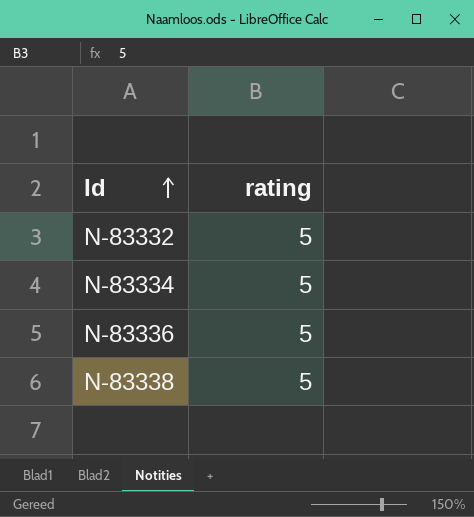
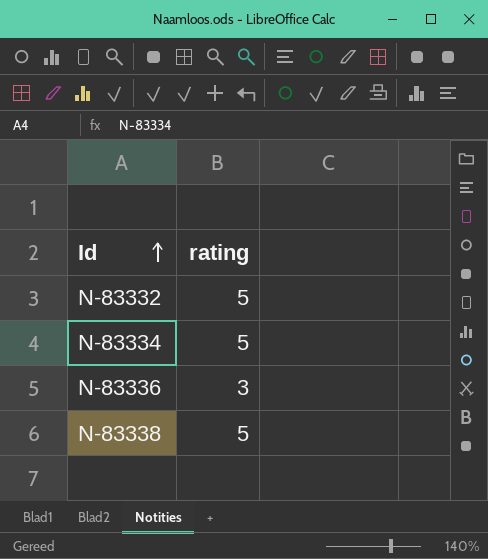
N-83336 | rating: 5 -> 3

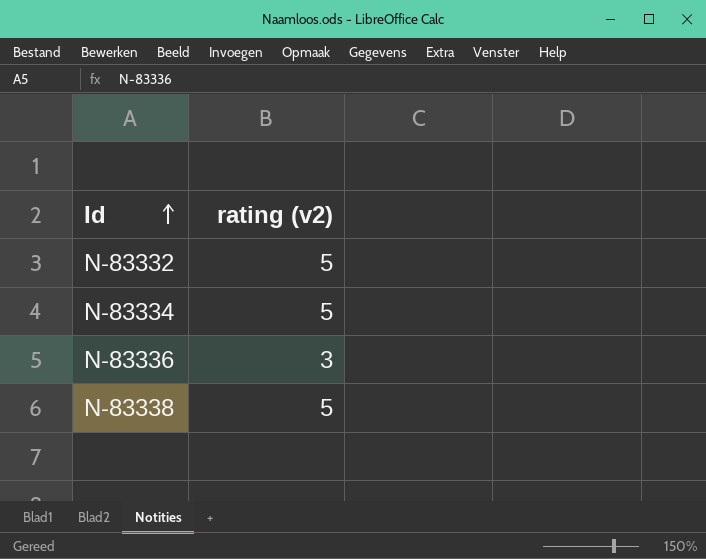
column name: rating -> rating (v2)

